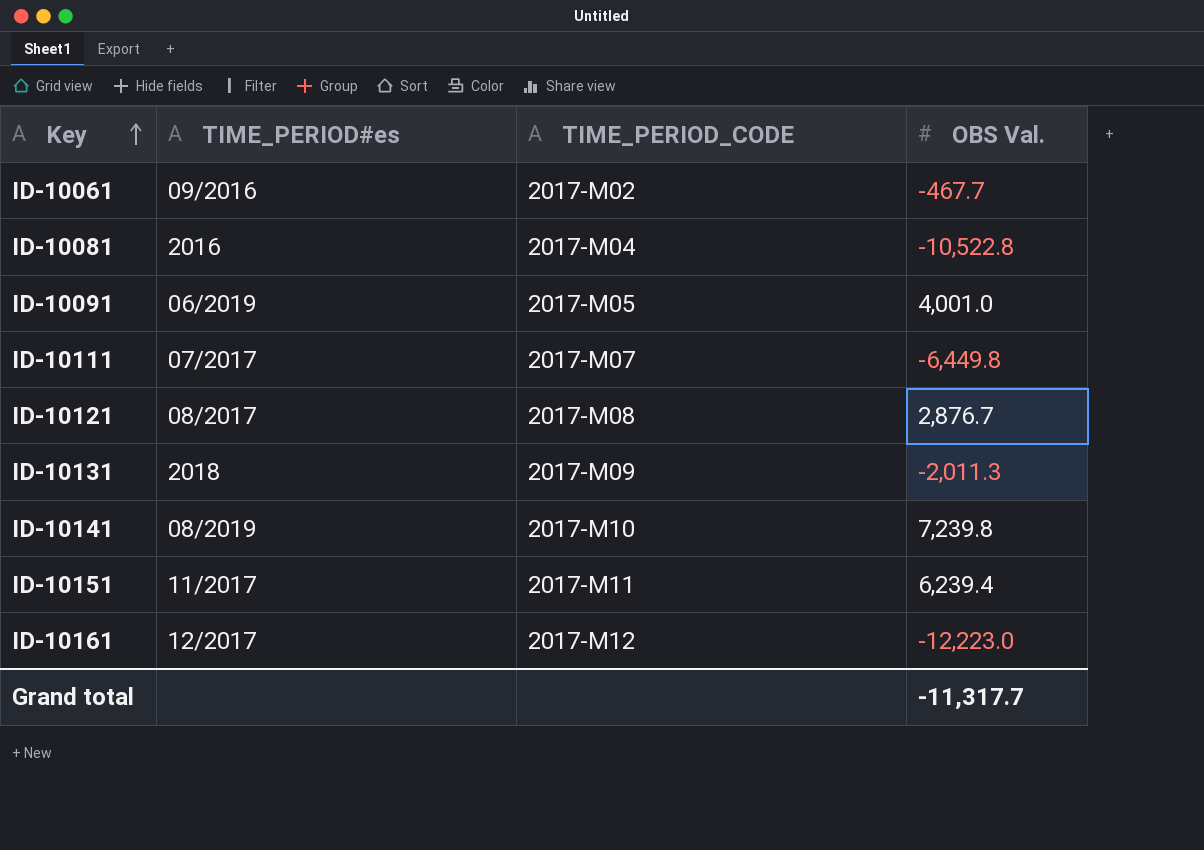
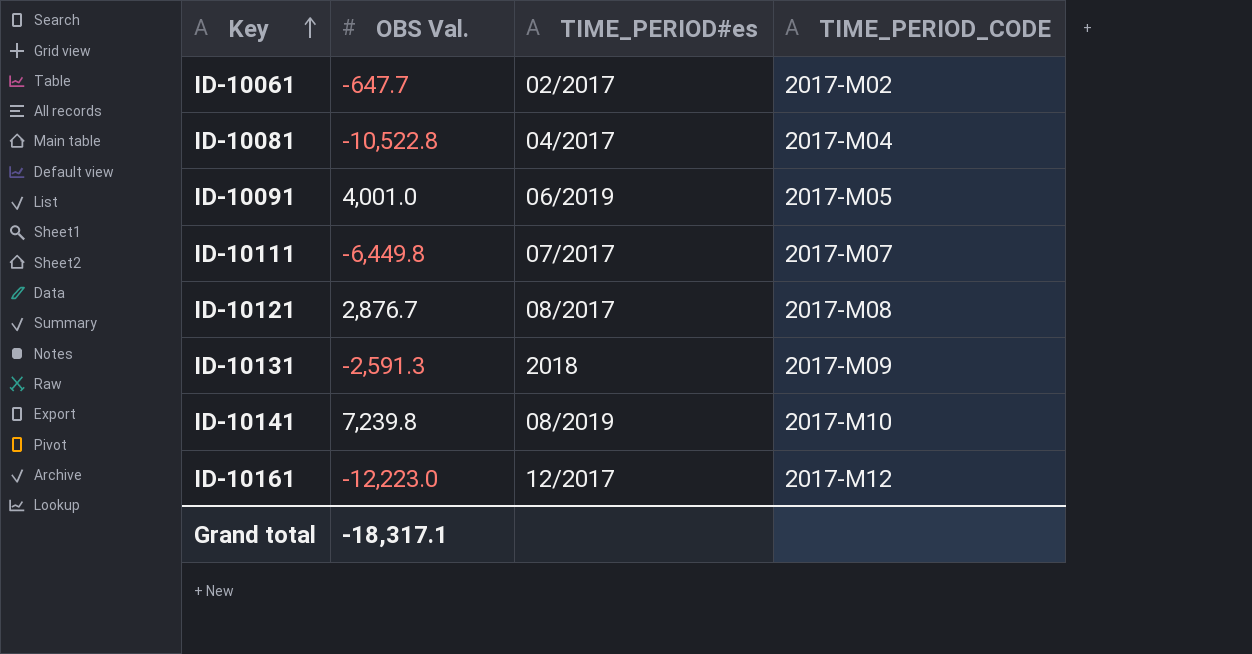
column OBS Val. | position: 4 -> 2
row ID-10151: 11/2017 | 2017-M11 | 6,239.4 -> none
ID-10061 | OBS Val.: -467.7 -> -647.7
ID-10061 | TIME_PERIOD#es: 09/2016 -> 02/2017
ID-10081 | TIME_PERIOD#es: 2016 -> 04/2017
ID-10131 | OBS Val.: -2,011.3 -> -2,591.3
Grand total | OBS Val.: -11,317.7 -> -18,317.1

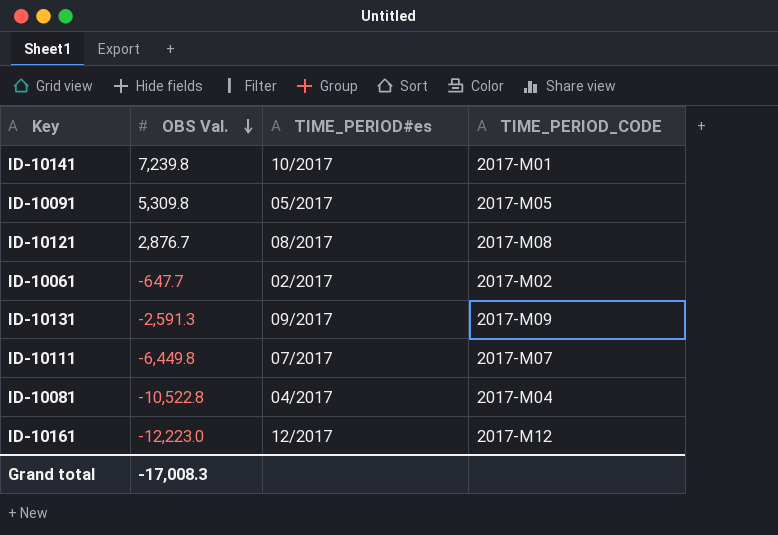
row order: Key ascending -> OBS Val. descending
ID-10141 | TIME_PERIOD#es: 08/2019 -> 10/2017
ID-10141 | TIME_PERIOD_CODE: 2017-M10 -> 2017-M01
ID-10091 | OBS Val.: 4,001.0 -> 5,309.8
ID-10091 | TIME_PERIOD#es: 06/2019 -> 05/2017
ID-10131 | TIME_PERIOD#es: 2018 -> 09/2017
Grand total | OBS Val.: -18,317.1 -> -17,008.3

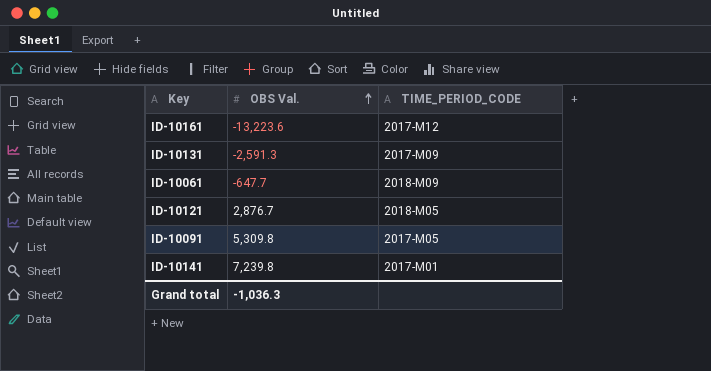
row order: OBS Val. descending -> OBS Val. ascending
column TIME_PERIOD#es | position: 3 -> none
row ID-10111: -6,449.8 | 07/2017 | 2017-M07 -> none
row ID-10081: -10,522.8 | 04/2017 | 2017-M04 -> none
ID-10161 | OBS Val.: -12,223.0 -> -13,223.6
ID-10061 | TIME_PERIOD_CODE: 2017-M02 -> 2018-M09
ID-10121 | TIME_PERIOD_CODE: 2017-M08 -> 2018-M05
Grand total | OBS Val.: -17,008.3 -> -1,036.3

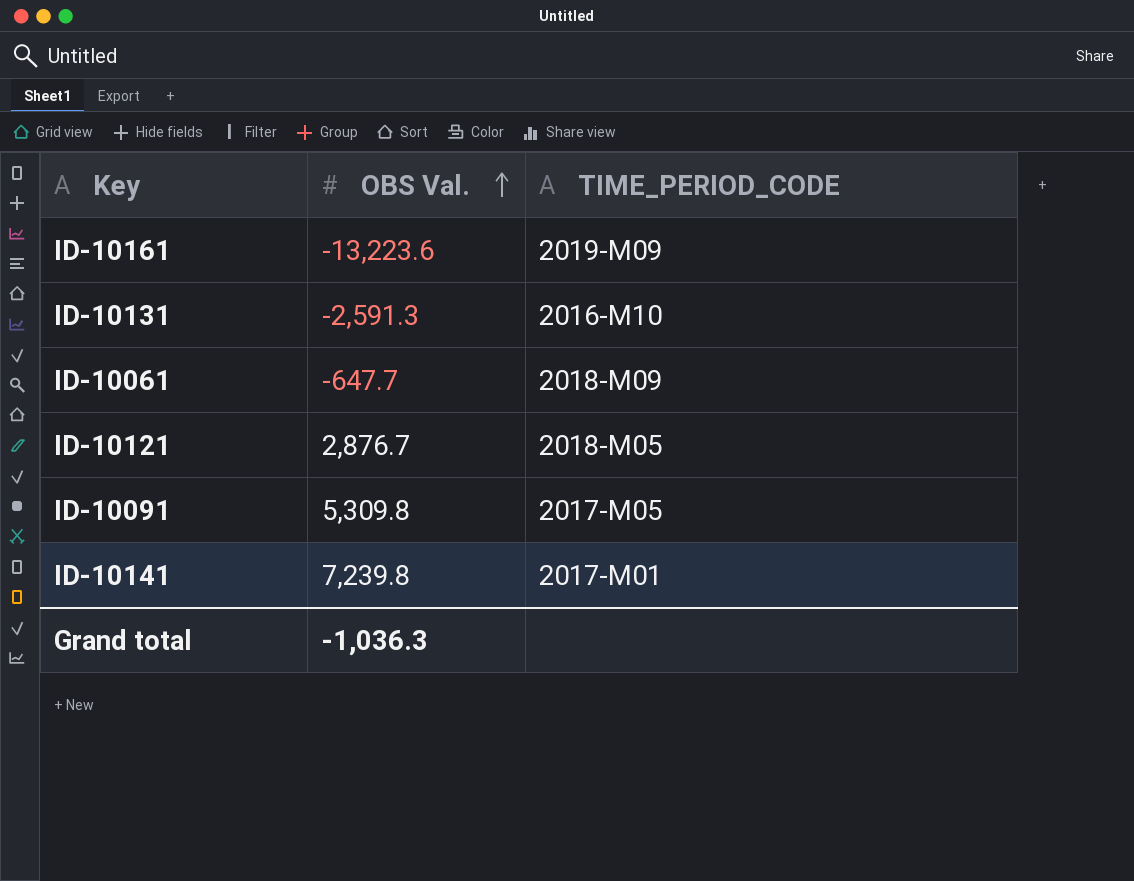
ID-10161 | TIME_PERIOD_CODE: 2017-M12 -> 2019-M09
ID-10131 | TIME_PERIOD_CODE: 2017-M09 -> 2016-M10

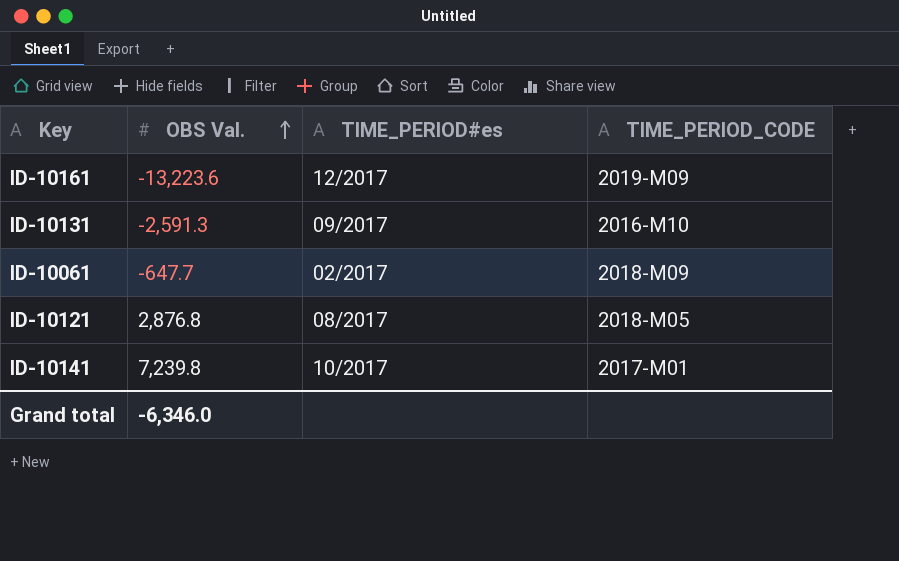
column TIME_PERIOD#es | position: none -> 3
row ID-10091: 5,309.8 | 2017-M05 -> none
ID-10121 | OBS Val.: 2,876.7 -> 2,876.8
Grand total | OBS Val.: -1,036.3 -> -6,346.0

